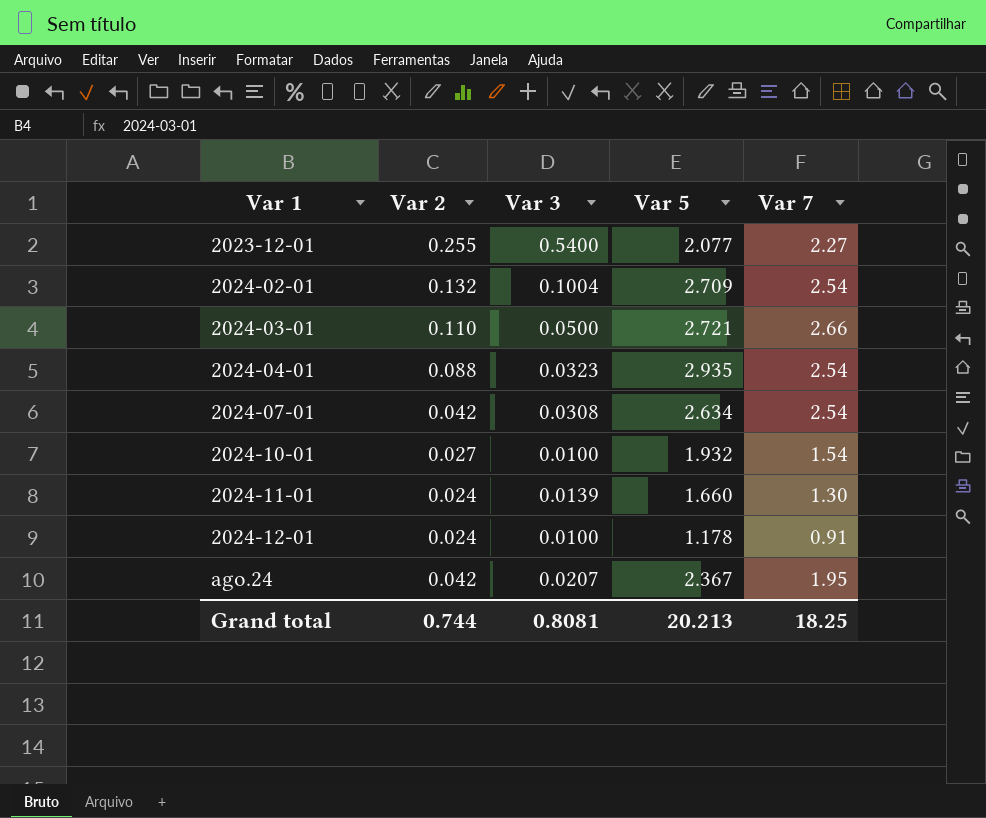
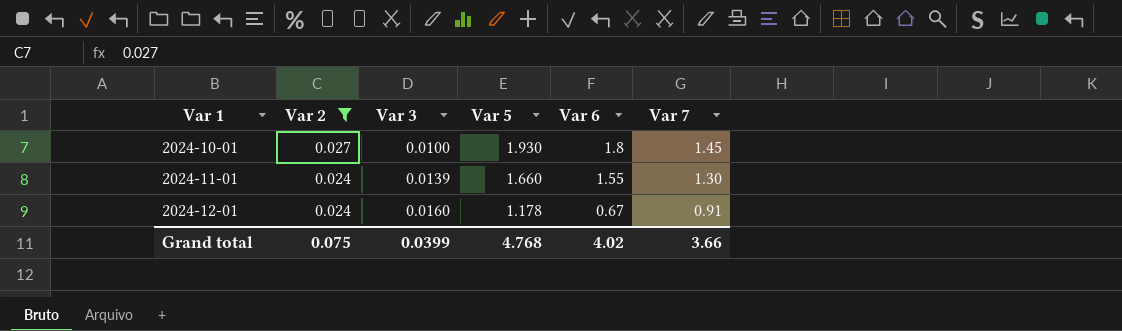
filter: none -> Var 2 <= 0.027
column Var 6 | position: none -> 5
2024-10-01 | Var 5: 1.932 -> 1.930
2024-10-01 | Var 7: 1.54 -> 1.45
2024-12-01 | Var 3: 0.0100 -> 0.0160
Grand total | Var 2: 0.744 -> 0.075
Grand total | Var 3: 0.8081 -> 0.0399
Grand total | Var 5: 20.213 -> 4.768
Grand total | Var 7: 18.25 -> 3.66

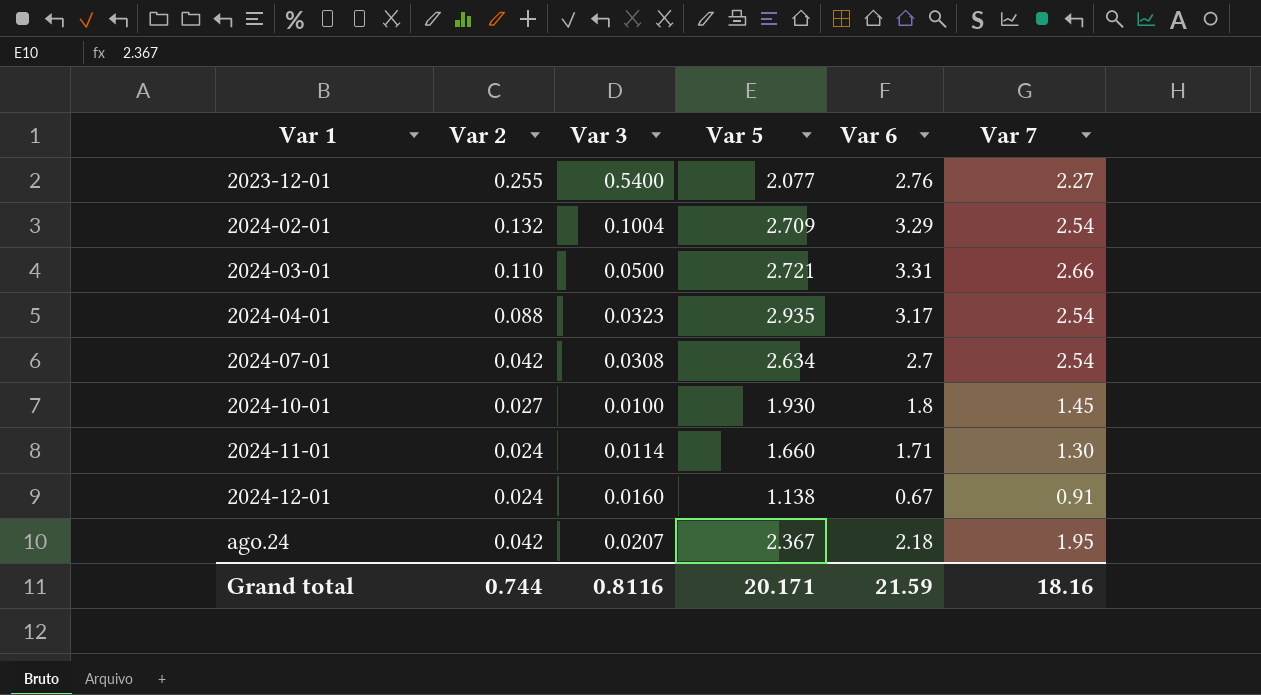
filter: Var 2 <= 0.027 -> none
2024-11-01 | Var 3: 0.0139 -> 0.0114
2024-11-01 | Var 6: 1.55 -> 1.71
2024-12-01 | Var 5: 1.178 -> 1.138
Grand total | Var 2: 0.075 -> 0.744
Grand total | Var 3: 0.0399 -> 0.8116
Grand total | Var 5: 4.768 -> 20.171
Grand total | Var 6: 4.02 -> 21.59
Grand total | Var 7: 3.66 -> 18.16

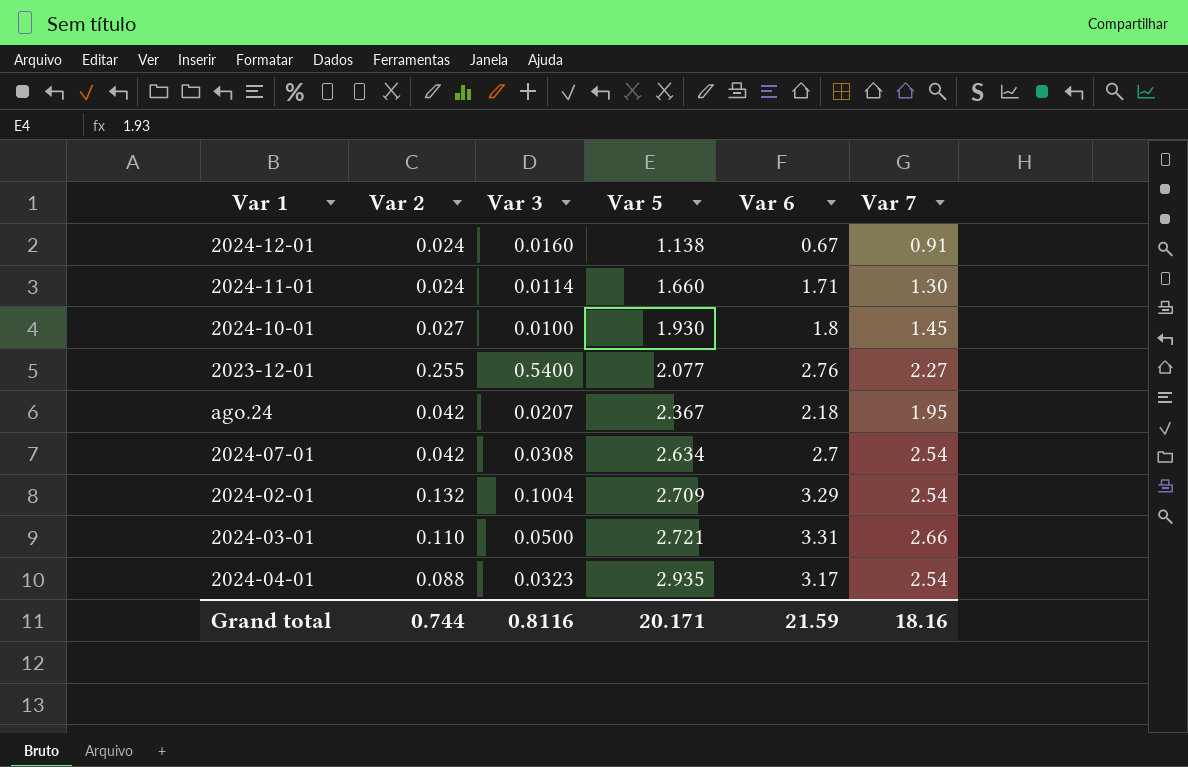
row order: Var 1 ascending -> Var 5 ascending

